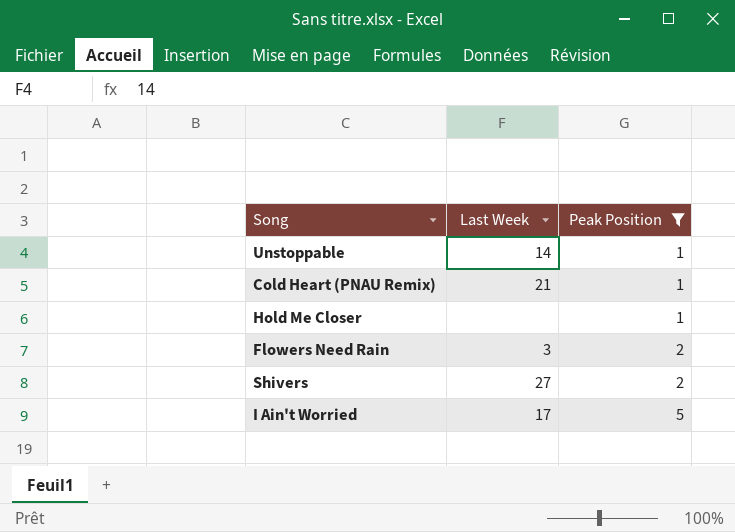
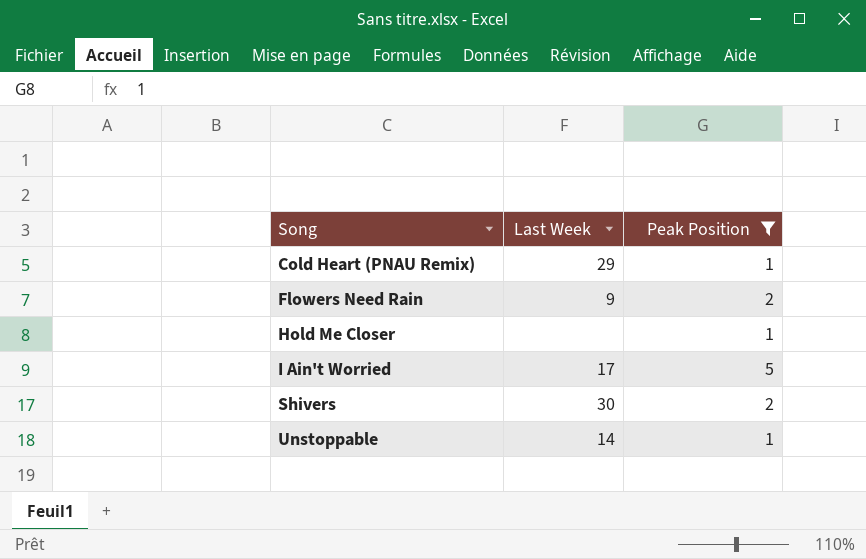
row order: Peak Position ascending -> Song ascending
Cold Heart (PNAU Remix) | Last Week: 21 -> 29
Flowers Need Rain | Last Week: 3 -> 9
Shivers | Last Week: 27 -> 30

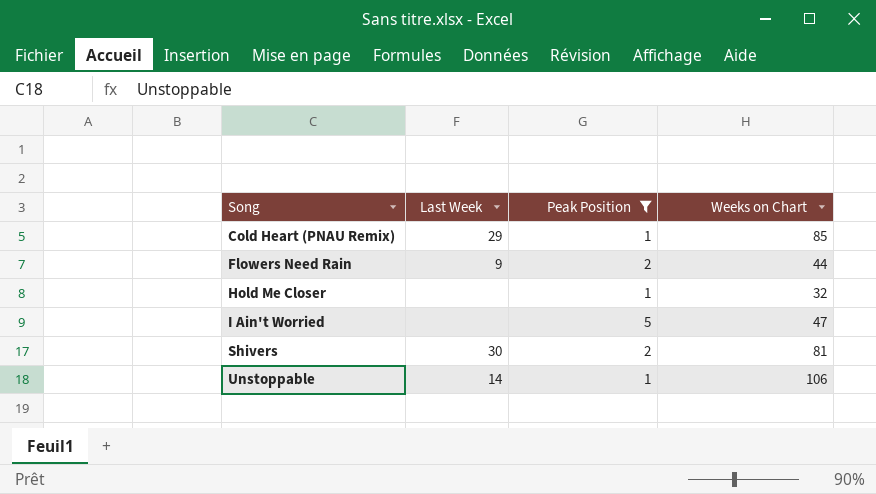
column Weeks on Chart | position: none -> 4
I Ain't Worried | Last Week: 17 -> none

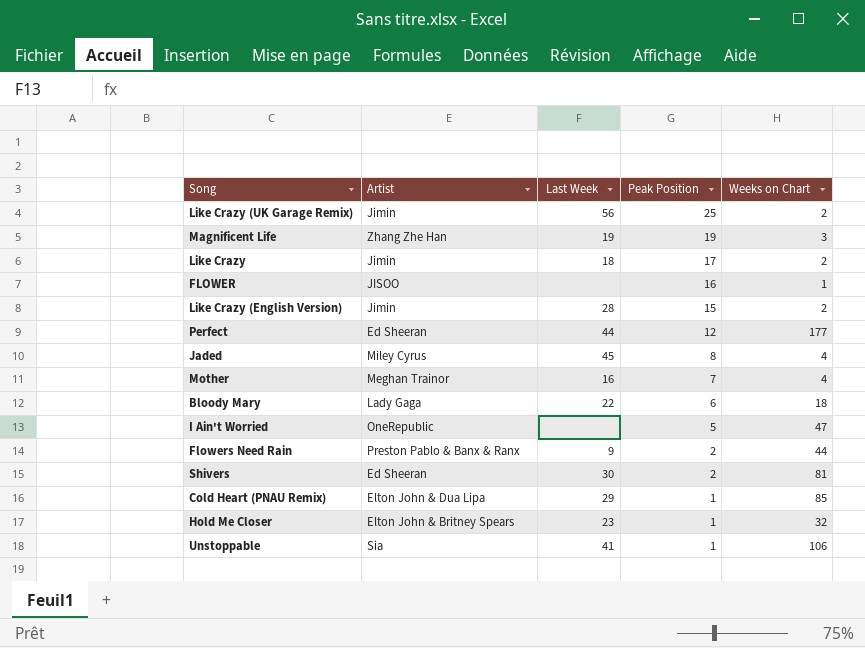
filter: Peak Position <= 5 -> none
row order: Song ascending -> Peak Position descending
column Artist | position: none -> 2
Hold Me Closer | Last Week: none -> 23
Unstoppable | Last Week: 14 -> 41

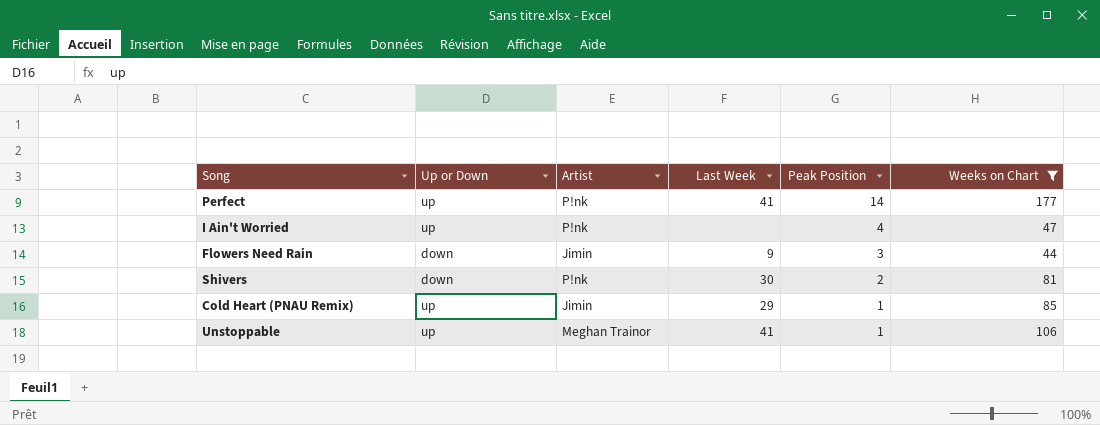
filter: none -> Weeks on Chart >= 44
column Up or Down | position: none -> 2
Perfect | Artist: Ed Sheeran -> P!nk
Perfect | Last Week: 44 -> 41
Perfect | Peak Position: 12 -> 14
I Ain't Worried | Artist: OneRepublic -> P!nk
I Ain't Worried | Peak Position: 5 -> 4
Flowers Need Rain | Artist: Preston Pablo & Banx & Ranx -> Jimin
Flowers Need Rain | Peak Position: 2 -> 3
Shivers | Artist: Ed Sheeran -> P!nk
Cold Heart (PNAU Remix) | Artist: Elton John & Dua Lipa -> Jimin
Unstoppable | Artist: Sia -> Meghan Trainor

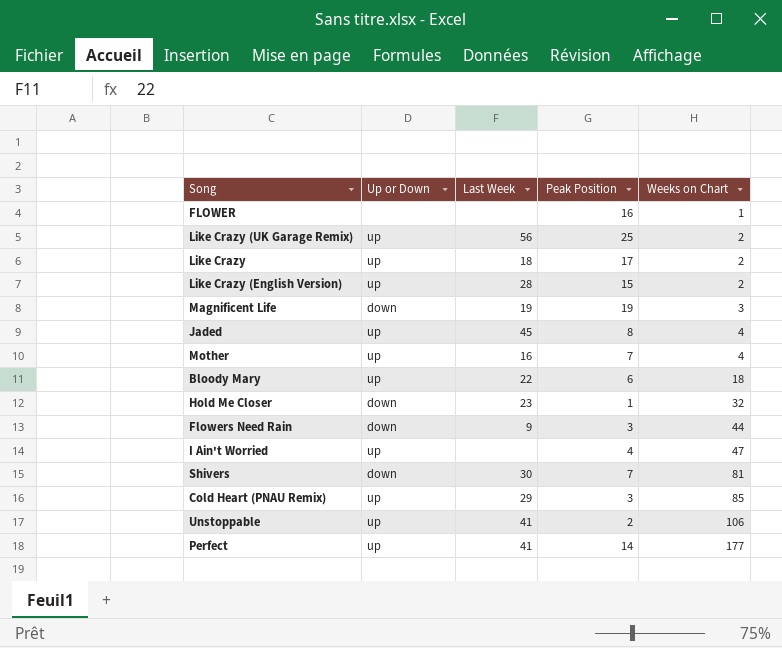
filter: Weeks on Chart >= 44 -> none
row order: Peak Position descending -> Weeks on Chart ascending
column Artist | position: 3 -> none
Shivers | Peak Position: 2 -> 7
Cold Heart (PNAU Remix) | Peak Position: 1 -> 3
Unstoppable | Peak Position: 1 -> 2

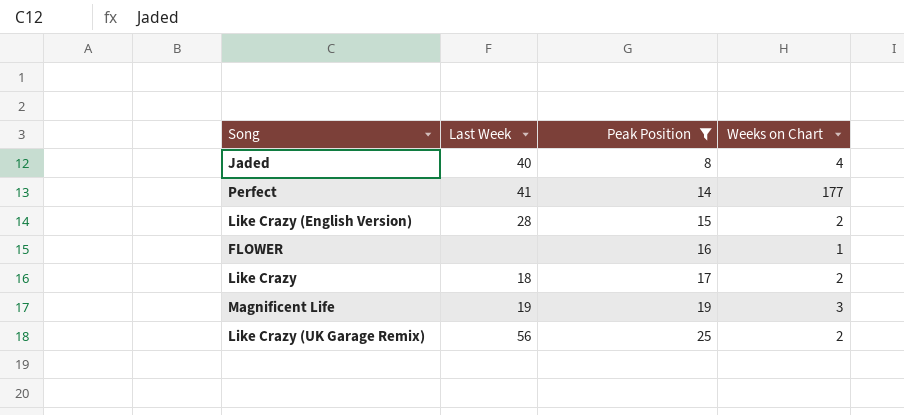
filter: none -> Peak Position >= 8
row order: Weeks on Chart ascending -> Peak Position ascending
column Up or Down | position: 2 -> none
Jaded | Last Week: 45 -> 40

